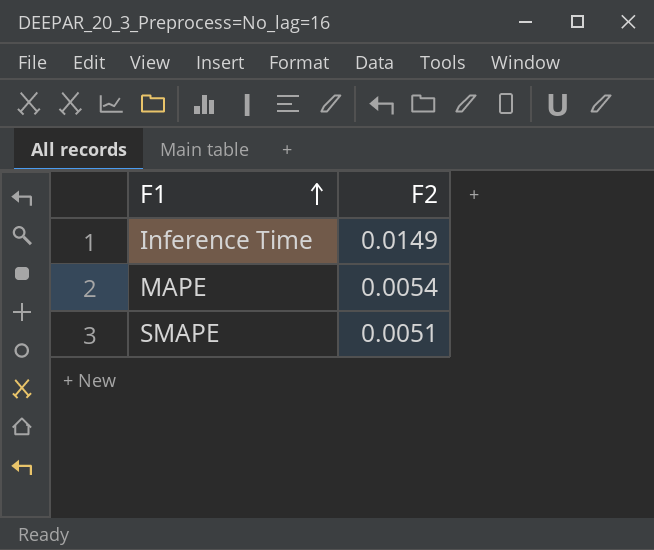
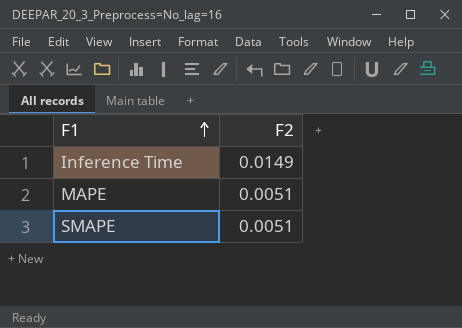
MAPE | F2: 0.0054 -> 0.0051

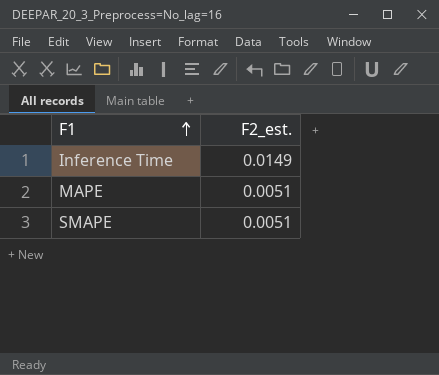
column name: F2 -> F2_est.

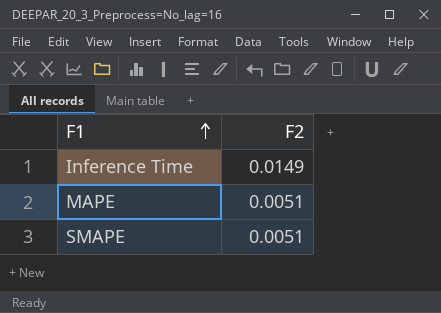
column name: F2_est. -> F2

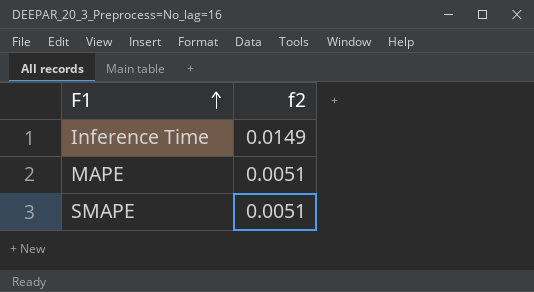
column name: F2 -> f2

